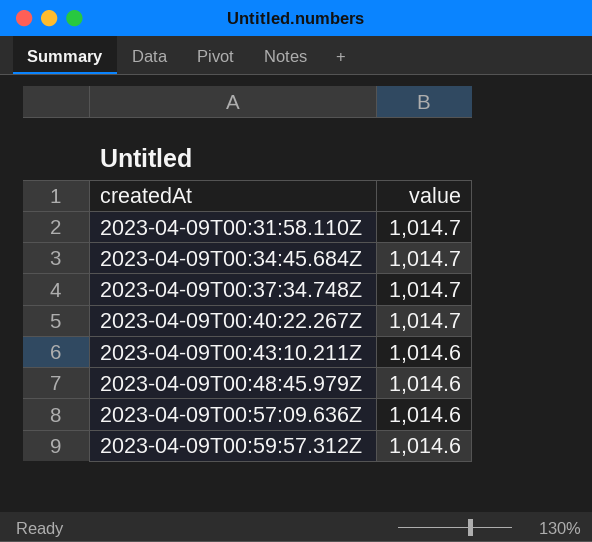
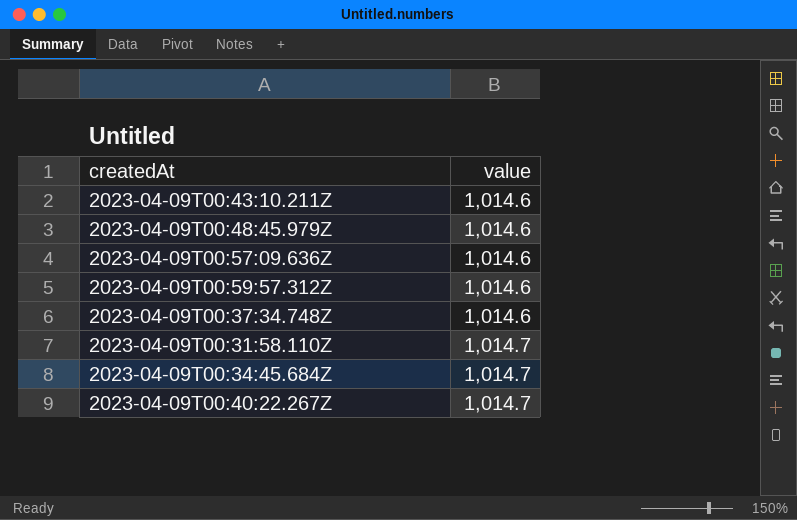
row order: createdAt ascending -> value ascending
2023-04-09T00:37:34.748Z | value: 1,014.7 -> 1,014.6

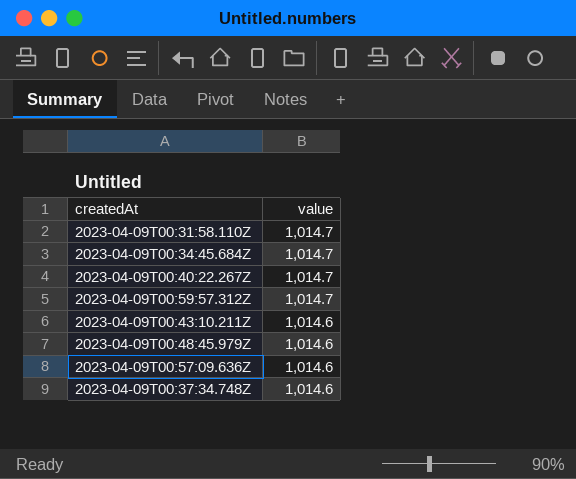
row order: value ascending -> value descending
2023-04-09T00:59:57.312Z | value: 1,014.6 -> 1,014.7

